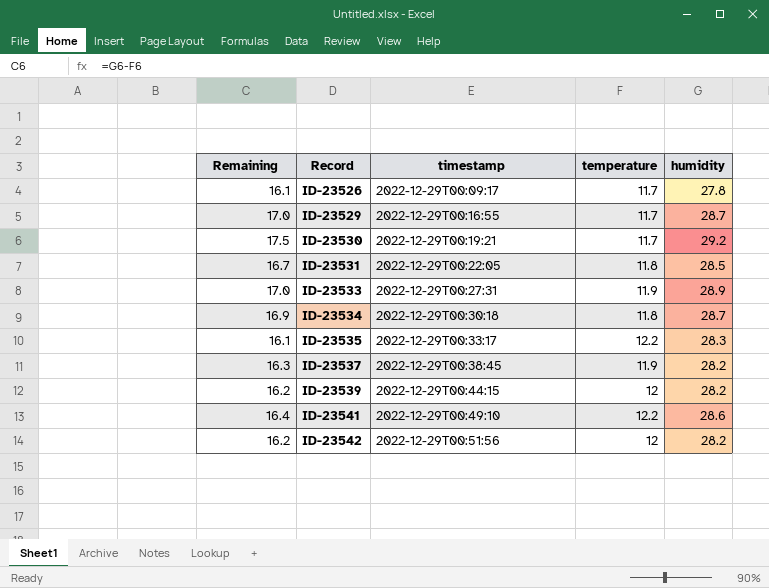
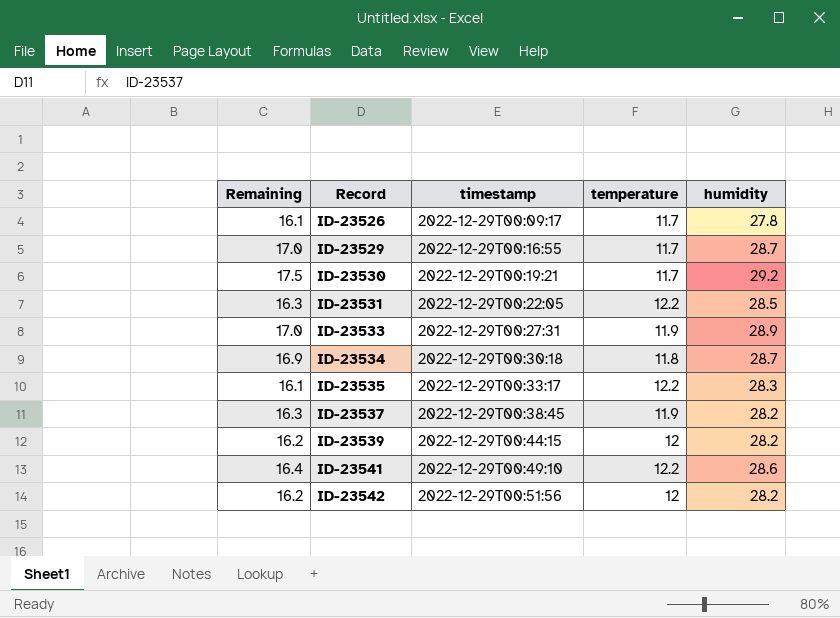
ID-23531 | Remaining: 16.7 -> 16.3
ID-23531 | temperature: 11.8 -> 12.2

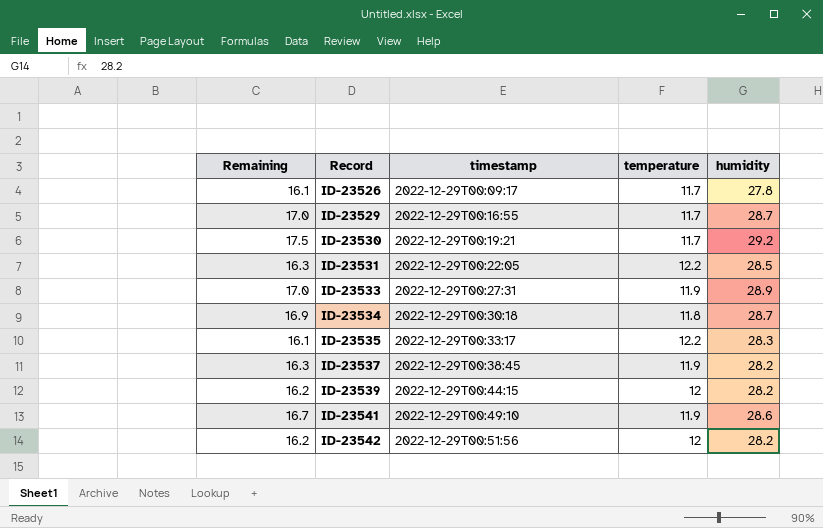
ID-23541 | Remaining: 16.4 -> 16.7
ID-23541 | temperature: 12.2 -> 11.9

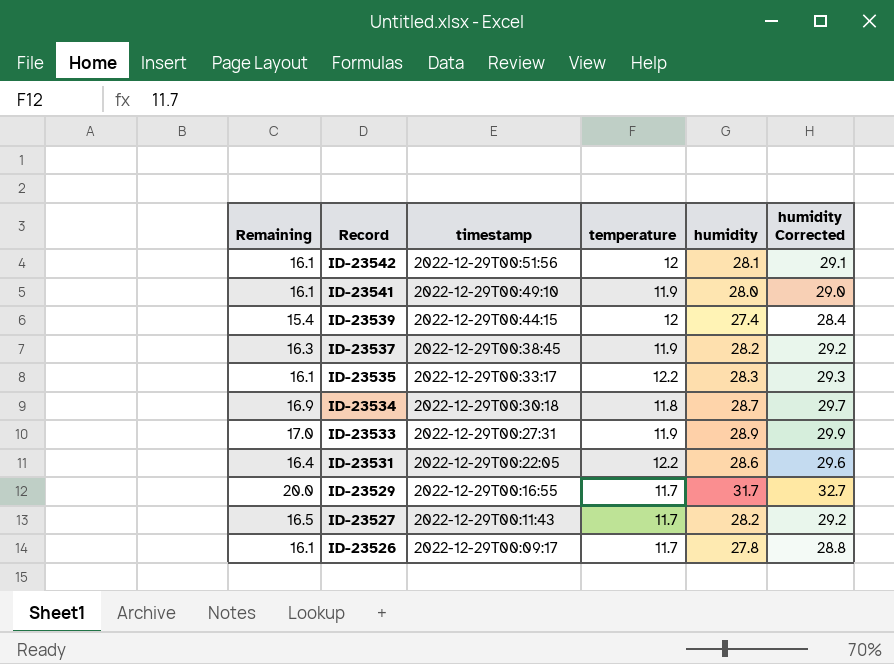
row order: Record ascending -> Record descending
column humidity Corrected | formula: none -> [humidity] + 1
row ID-23530: 17.5 | 2022-12-29T00:19:21 | 11.7 | 29.2 -> none
ID-23542 | Remaining: 16.2 -> 16.1
ID-23542 | humidity: 28.2 -> 28.1
ID-23541 | Remaining: 16.7 -> 16.1
ID-23541 | humidity: 28.6 -> 28.0
ID-23539 | Remaining: 16.2 -> 15.4
ID-23539 | humidity: 28.2 -> 27.4
ID-23531 | Remaining: 16.3 -> 16.4
ID-23531 | humidity: 28.5 -> 28.6
ID-23529 | Remaining: 17.0 -> 20.0
ID-23529 | humidity: 28.7 -> 31.7
row ID-23527: none -> 16.5 | 2022-12-29T00:11:43 | 11.7 | 28.2 | 29.2

